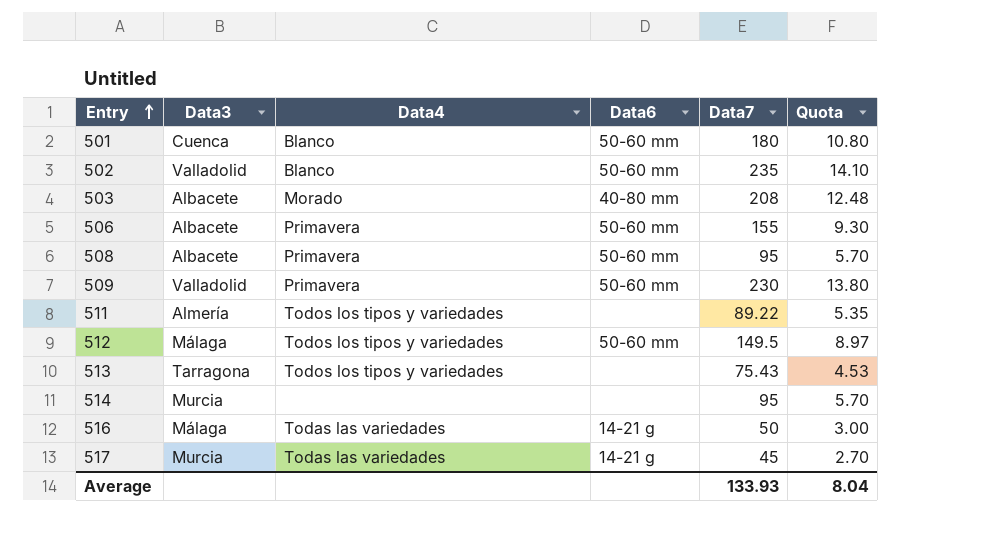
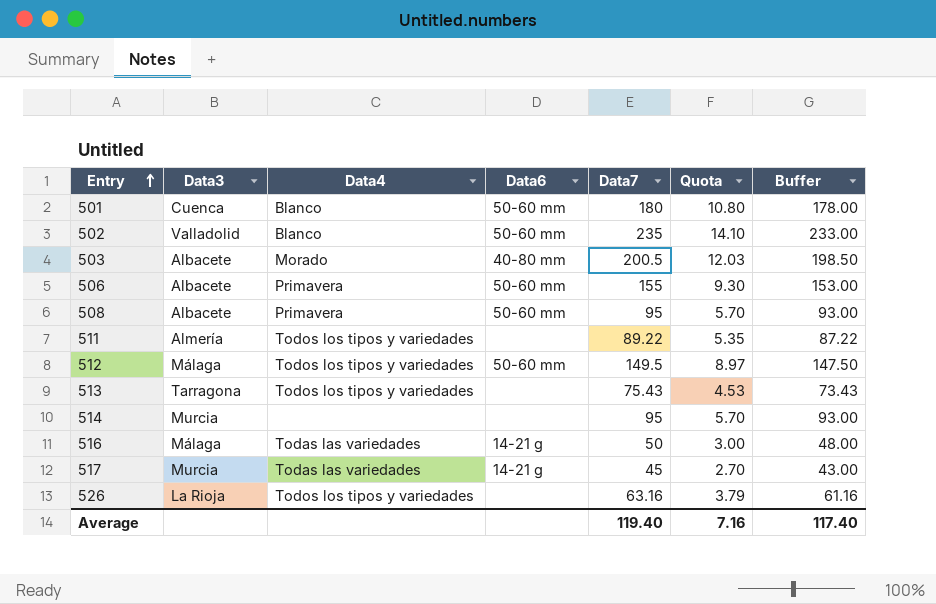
column Buffer | formula: none -> [Data7] - 2
row 509: Valladolid | Primavera | 50-60 mm | 230 | 13.80 -> none
503 | Data7: 208 -> 200.5
503 | Quota: 12.48 -> 12.03
row 526: none -> La Rioja | Todos los tipos y variedades | none | 63.16 | 3.79 | 61.16
Average | Data7: 133.93 -> 119.40
Average | Quota: 8.04 -> 7.16

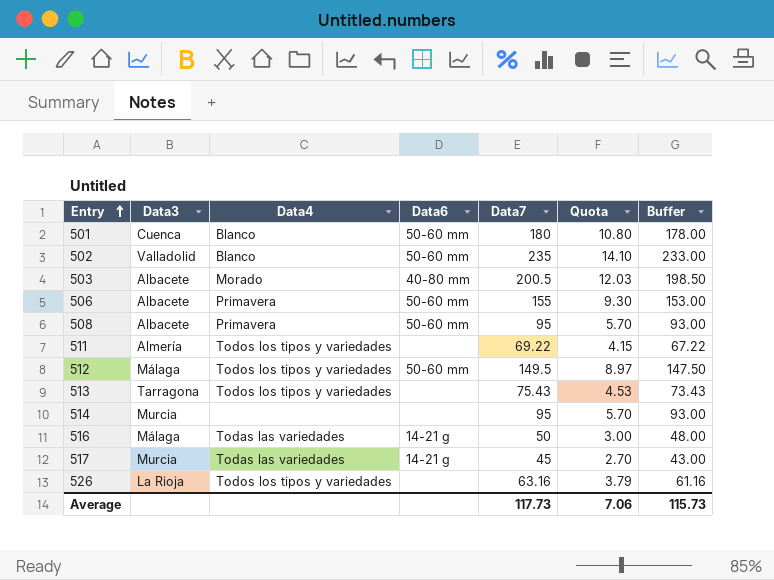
511 | Data7: 89.22 -> 69.22
511 | Quota: 5.35 -> 4.15
511 | Buffer: 87.22 -> 67.22
Average | Data7: 119.40 -> 117.73
Average | Quota: 7.16 -> 7.06
Average | Buffer: 117.40 -> 115.73

